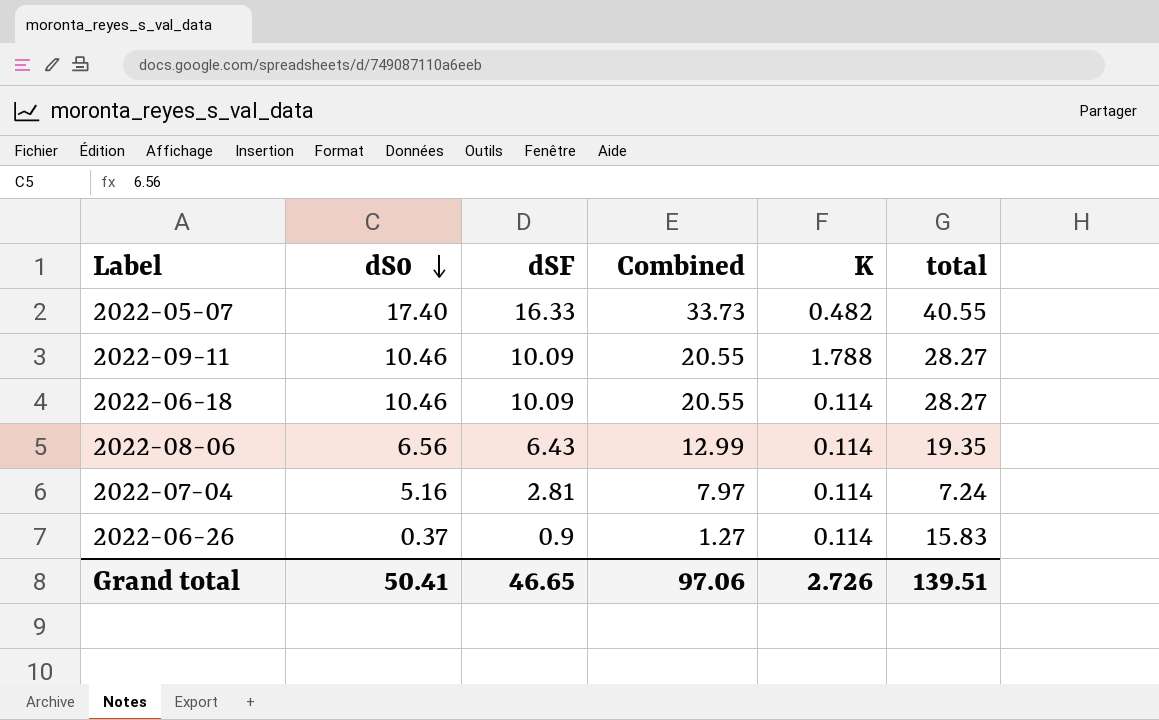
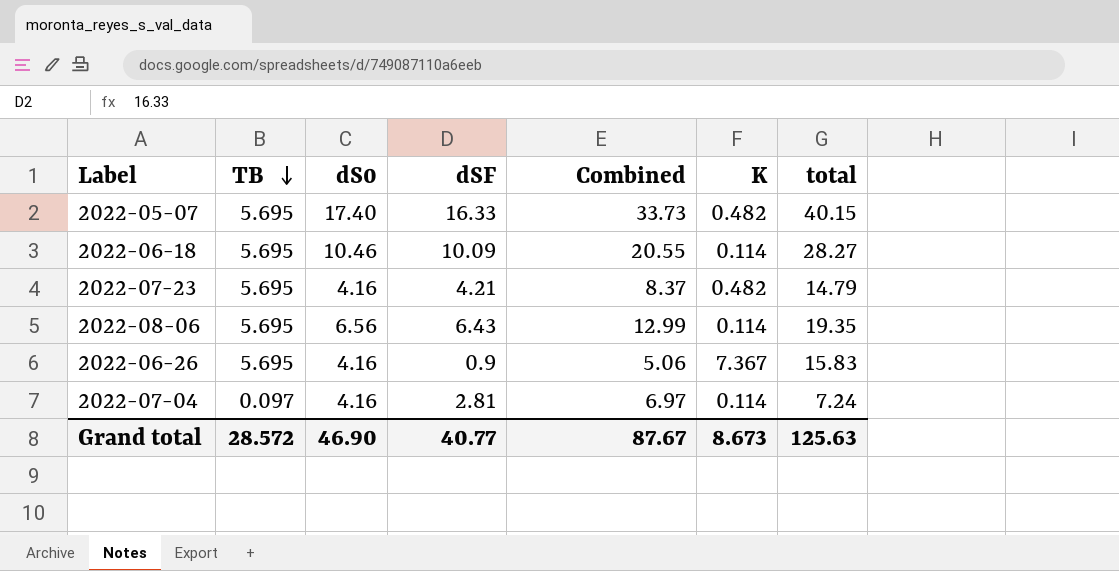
row order: dS0 descending -> TB descending
column TB | position: none -> 2
row 2022-09-11: 10.46 | 10.09 | 20.55 | 1.788 | 28.27 -> none
2022-05-07 | total: 40.55 -> 40.15
row 2022-07-23: none -> 5.695 | 4.16 | 4.21 | 8.37 | 0.482 | 14.79
2022-06-26 | dS0: 0.37 -> 4.16
2022-06-26 | Combined: 1.27 -> 5.06
2022-06-26 | K: 0.114 -> 7.367
2022-07-04 | dS0: 5.16 -> 4.16
2022-07-04 | Combined: 7.97 -> 6.97
Grand total | dS0: 50.41 -> 46.90
Grand total | dSF: 46.65 -> 40.77
Grand total | Combined: 97.06 -> 87.67
Grand total | K: 2.726 -> 8.673
Grand total | total: 139.51 -> 125.63

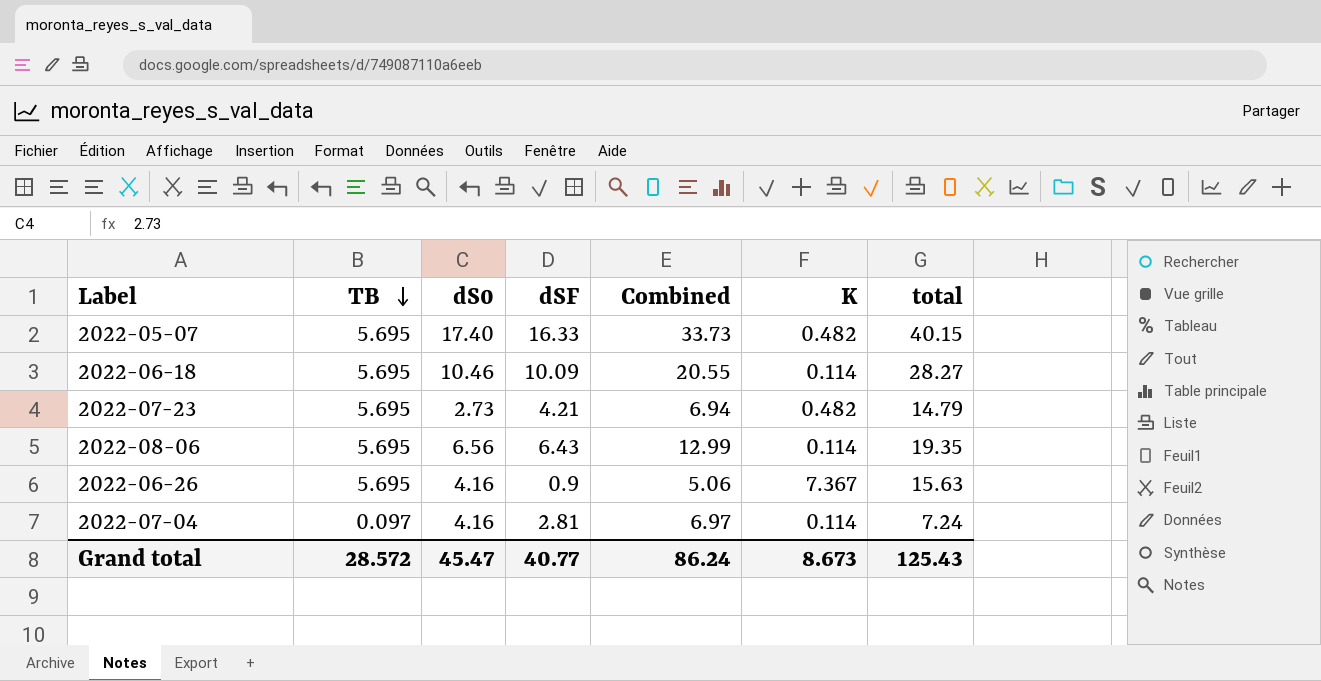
2022-07-23 | dS0: 4.16 -> 2.73
2022-07-23 | Combined: 8.37 -> 6.94
2022-06-26 | total: 15.83 -> 15.63
Grand total | dS0: 46.90 -> 45.47
Grand total | Combined: 87.67 -> 86.24
Grand total | total: 125.63 -> 125.43

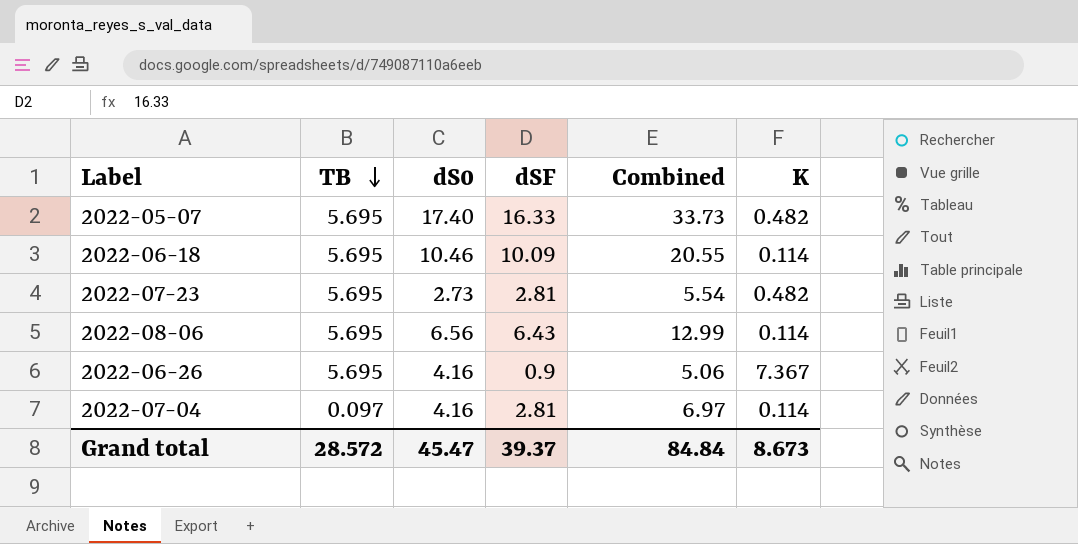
column total | position: 7 -> none
2022-07-23 | dSF: 4.21 -> 2.81
2022-07-23 | Combined: 6.94 -> 5.54
Grand total | dSF: 40.77 -> 39.37
Grand total | Combined: 86.24 -> 84.84

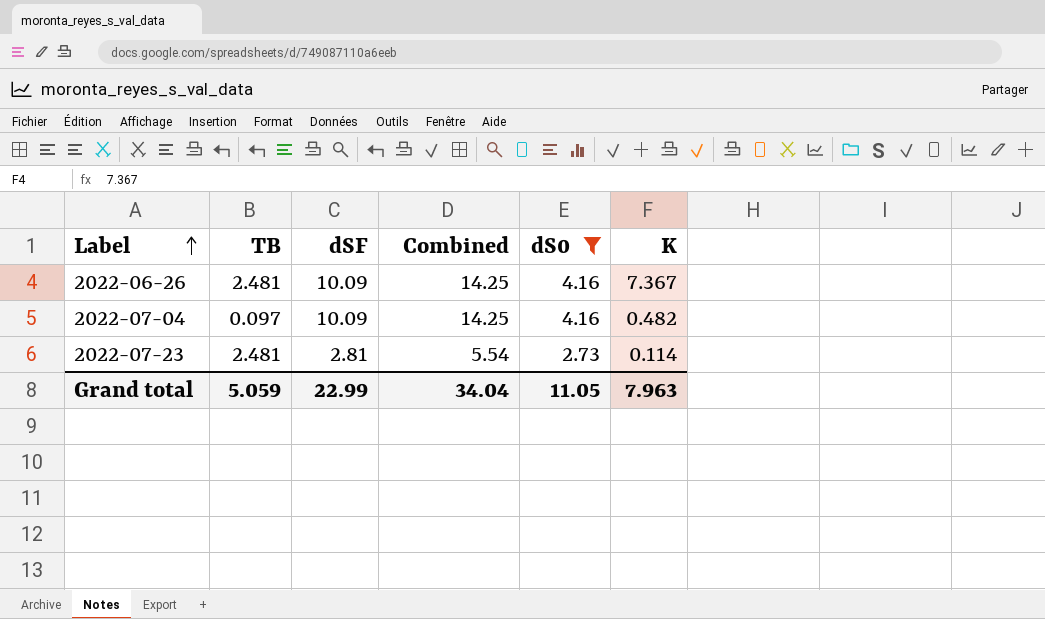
filter: none -> dS0 <= 4.16
row order: TB descending -> Label ascending
column dS0 | position: 3 -> 5
2022-06-26 | TB: 5.695 -> 2.481
2022-06-26 | dSF: 0.9 -> 10.09
2022-06-26 | Combined: 5.06 -> 14.25
2022-07-04 | dSF: 2.81 -> 10.09
2022-07-04 | Combined: 6.97 -> 14.25
2022-07-04 | K: 0.114 -> 0.482
2022-07-23 | TB: 5.695 -> 2.481
2022-07-23 | K: 0.482 -> 0.114
Grand total | TB: 28.572 -> 5.059
Grand total | dSF: 39.37 -> 22.99
Grand total | Combined: 84.84 -> 34.04
Grand total | dS0: 45.47 -> 11.05
Grand total | K: 8.673 -> 7.963

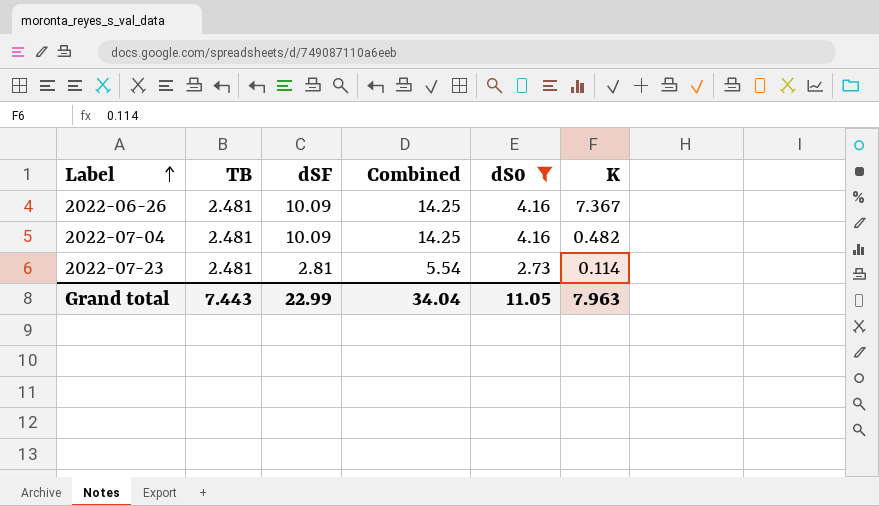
2022-07-04 | TB: 0.097 -> 2.481
Grand total | TB: 5.059 -> 7.443

